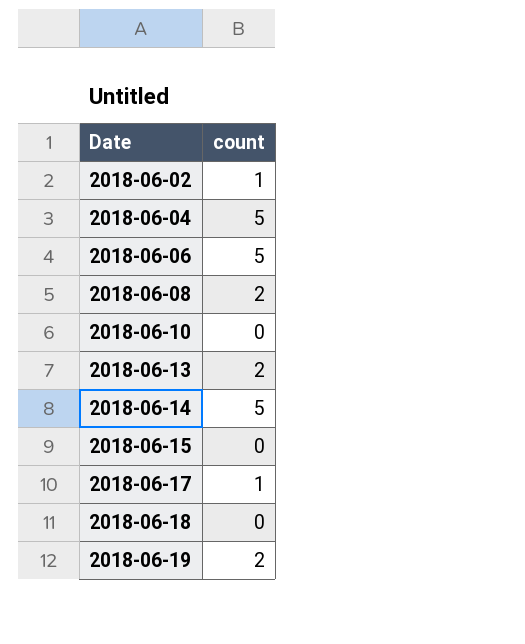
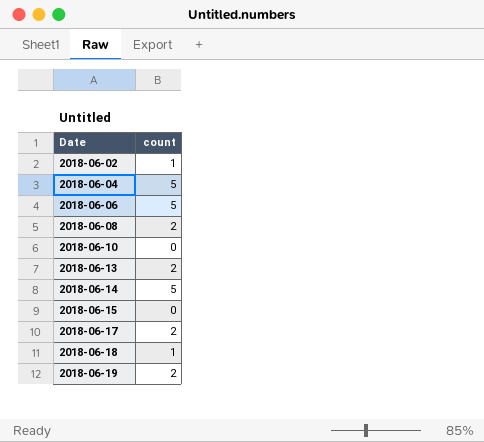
2018-06-17 | count: 1 -> 2
2018-06-18 | count: 0 -> 1

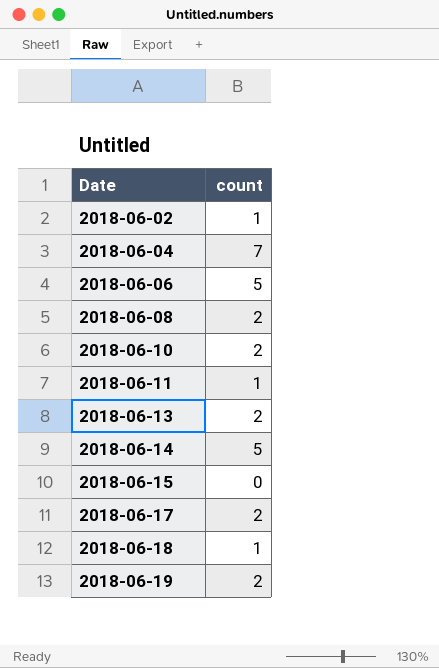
2018-06-04 | count: 5 -> 7
2018-06-10 | count: 0 -> 2
row 2018-06-11: none -> 1

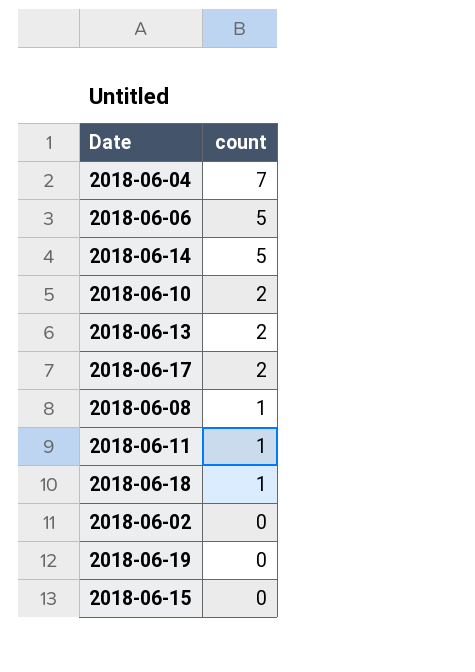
row order: Date ascending -> count descending
2018-06-08 | count: 2 -> 1
2018-06-02 | count: 1 -> 0
2018-06-19 | count: 2 -> 0

